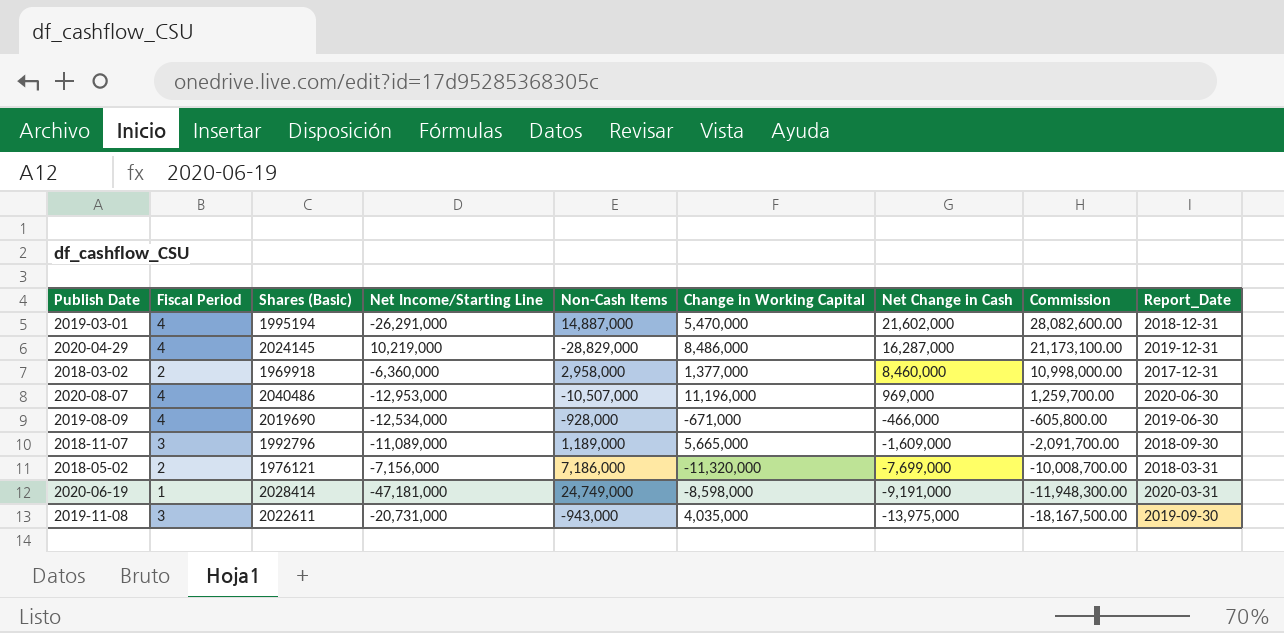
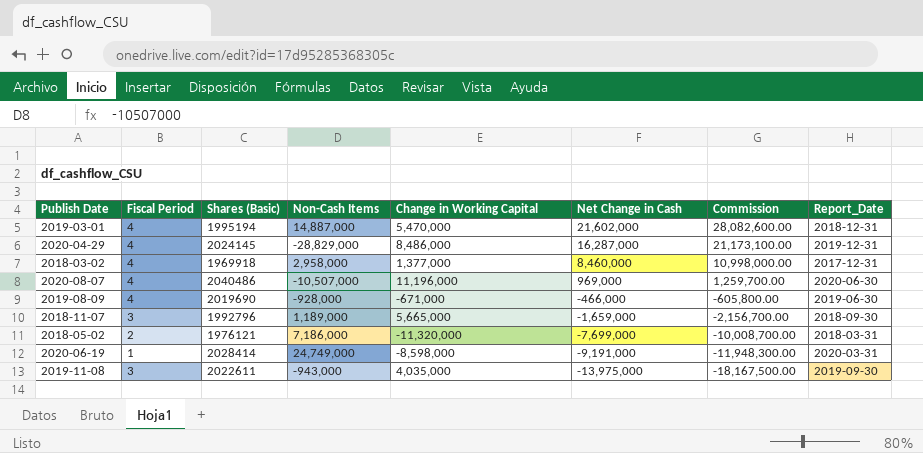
column Net Income/Starting Line | position: 4 -> none
2018-03-02 | Fiscal Period: 2 -> 4
2018-11-07 | Net Change in Cash: -1,609,000 -> -1,659,000
2018-11-07 | Commission: -2,091,700.00 -> -2,156,700.00

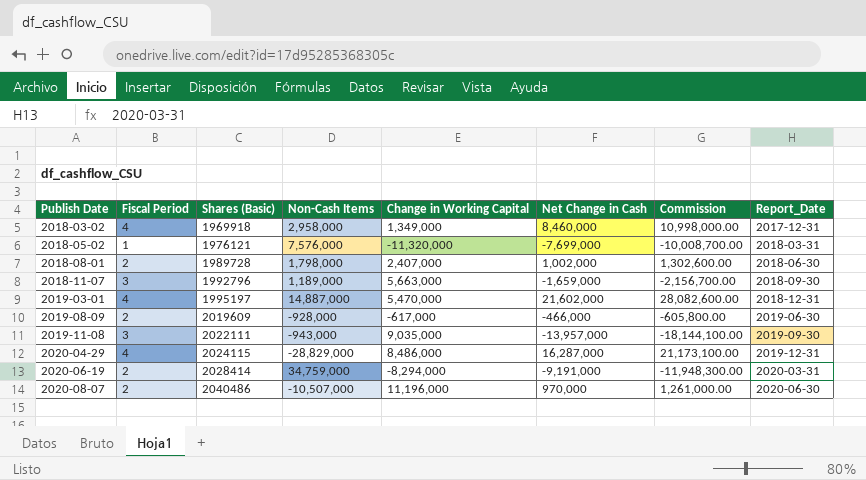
row order: Net Change in Cash descending -> Publish Date ascending
2018-03-02 | Change in Working Capital: 1,377,000 -> 1,349,000
2018-05-02 | Fiscal Period: 2 -> 1
2018-05-02 | Non-Cash Items: 7,186,000 -> 7,576,000
row 2018-08-01: none -> 2 | 1989728 | 1,798,000 | 2,407,000 | 1,002,000 | 1,302,600.00 | 2018-06-30
2018-11-07 | Change in Working Capital: 5,665,000 -> 5,663,000
2019-03-01 | Shares (Basic): 1995194 -> 1995197
2019-08-09 | Fiscal Period: 4 -> 2
2019-08-09 | Shares (Basic): 2019690 -> 2019609
2019-08-09 | Change in Working Capital: -671,000 -> -617,000
2019-11-08 | Shares (Basic): 2022611 -> 2022111
2019-11-08 | Change in Working Capital: 4,035,000 -> 9,035,000
2019-11-08 | Net Change in Cash: -13,975,000 -> -13,957,000
2019-11-08 | Commission: -18,167,500.00 -> -18,144,100.00
2020-04-29 | Shares (Basic): 2024145 -> 2024115
2020-06-19 | Fiscal Period: 1 -> 2
2020-06-19 | Non-Cash Items: 24,749,000 -> 34,759,000
2020-06-19 | Change in Working Capital: -8,598,000 -> -8,294,000
2020-08-07 | Fiscal Period: 4 -> 2
2020-08-07 | Net Change in Cash: 969,000 -> 970,000
2020-08-07 | Commission: 1,259,700.00 -> 1,261,000.00

